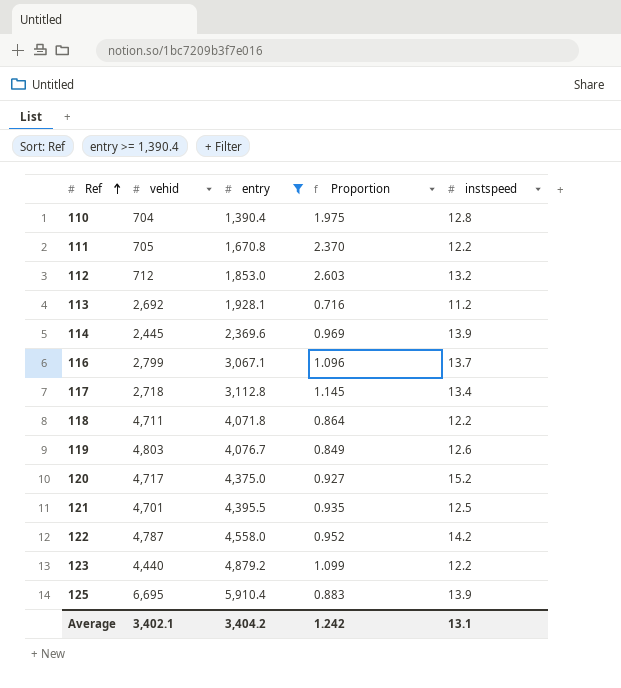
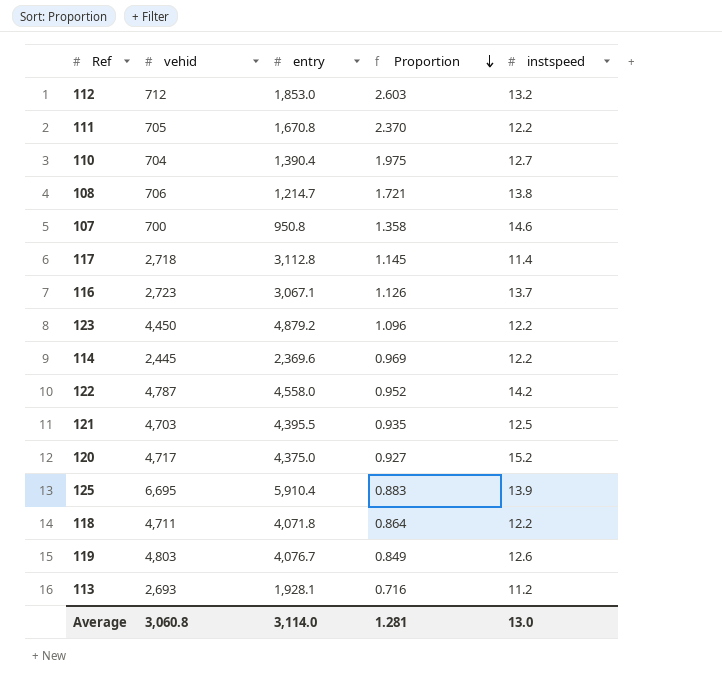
filter: entry >= 1,390.4 -> none
row order: Ref ascending -> Proportion descending
110 | instspeed: 12.8 -> 12.7
117 | instspeed: 13.4 -> 11.4
116 | vehid: 2,799 -> 2,723
116 | Proportion: 1.096 -> 1.126
123 | vehid: 4,440 -> 4,450
123 | Proportion: 1.099 -> 1.096
114 | instspeed: 13.9 -> 12.2
121 | vehid: 4,701 -> 4,703
113 | vehid: 2,692 -> 2,693
Average | vehid: 3,402.1 -> 3,060.8
Average | entry: 3,404.2 -> 3,114.0
Average | Proportion: 1.242 -> 1.281
Average | instspeed: 13.1 -> 13.0

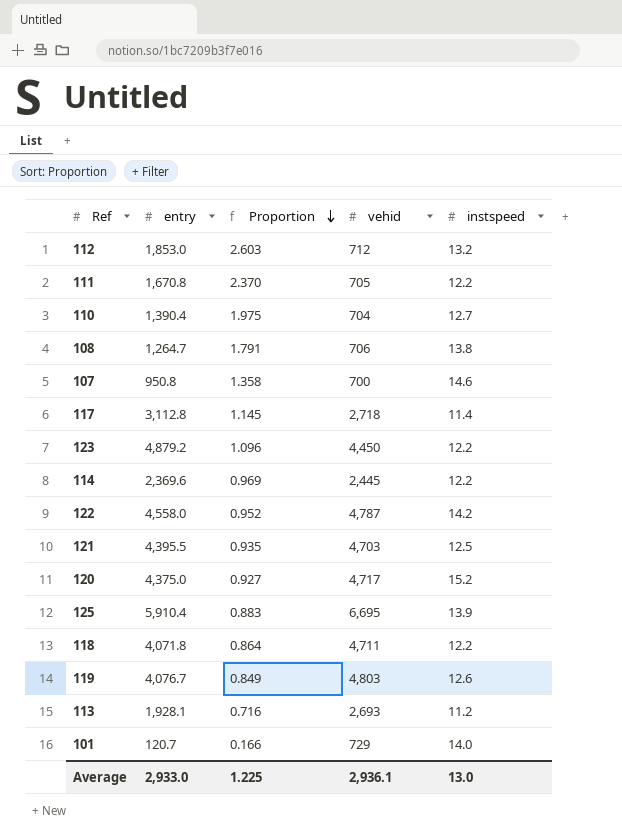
column vehid | position: 2 -> 4
row 116: 2,723 | 3,067.1 | 1.126 | 13.7 -> none
108 | entry: 1,214.7 -> 1,264.7
108 | Proportion: 1.721 -> 1.791
row 101: none -> 120.7 | 0.166 | 729 | 14.0
Average | entry: 3,114.0 -> 2,933.0
Average | Proportion: 1.281 -> 1.225
Average | vehid: 3,060.8 -> 2,936.1

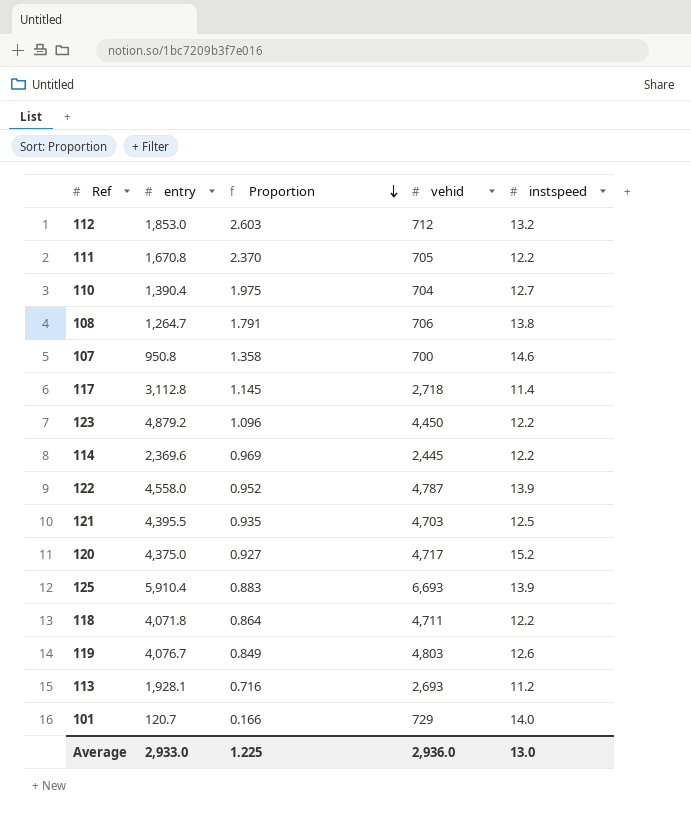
122 | instspeed: 14.2 -> 13.9
125 | vehid: 6,695 -> 6,693
Average | vehid: 2,936.1 -> 2,936.0

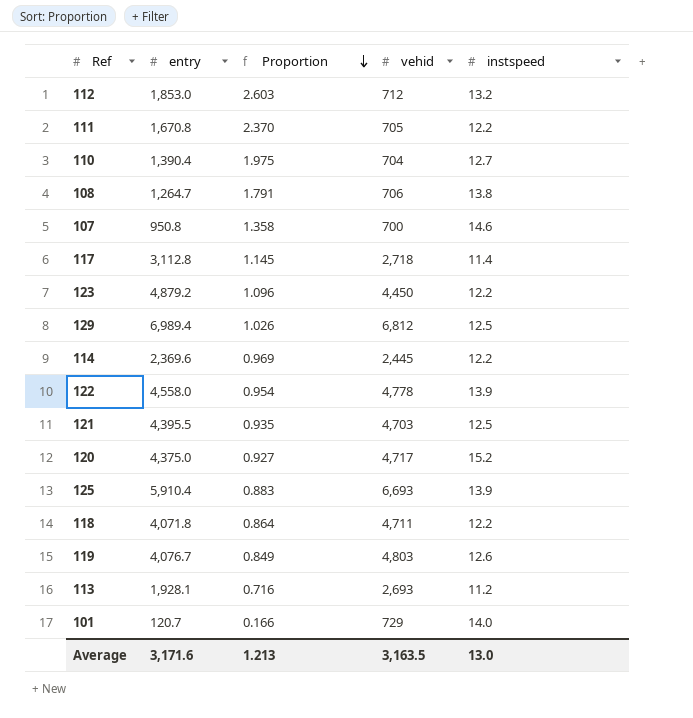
row 129: none -> 6,989.4 | 1.026 | 6,812 | 12.5
122 | Proportion: 0.952 -> 0.954
122 | vehid: 4,787 -> 4,778
Average | entry: 2,933.0 -> 3,171.6
Average | Proportion: 1.225 -> 1.213
Average | vehid: 2,936.0 -> 3,163.5

